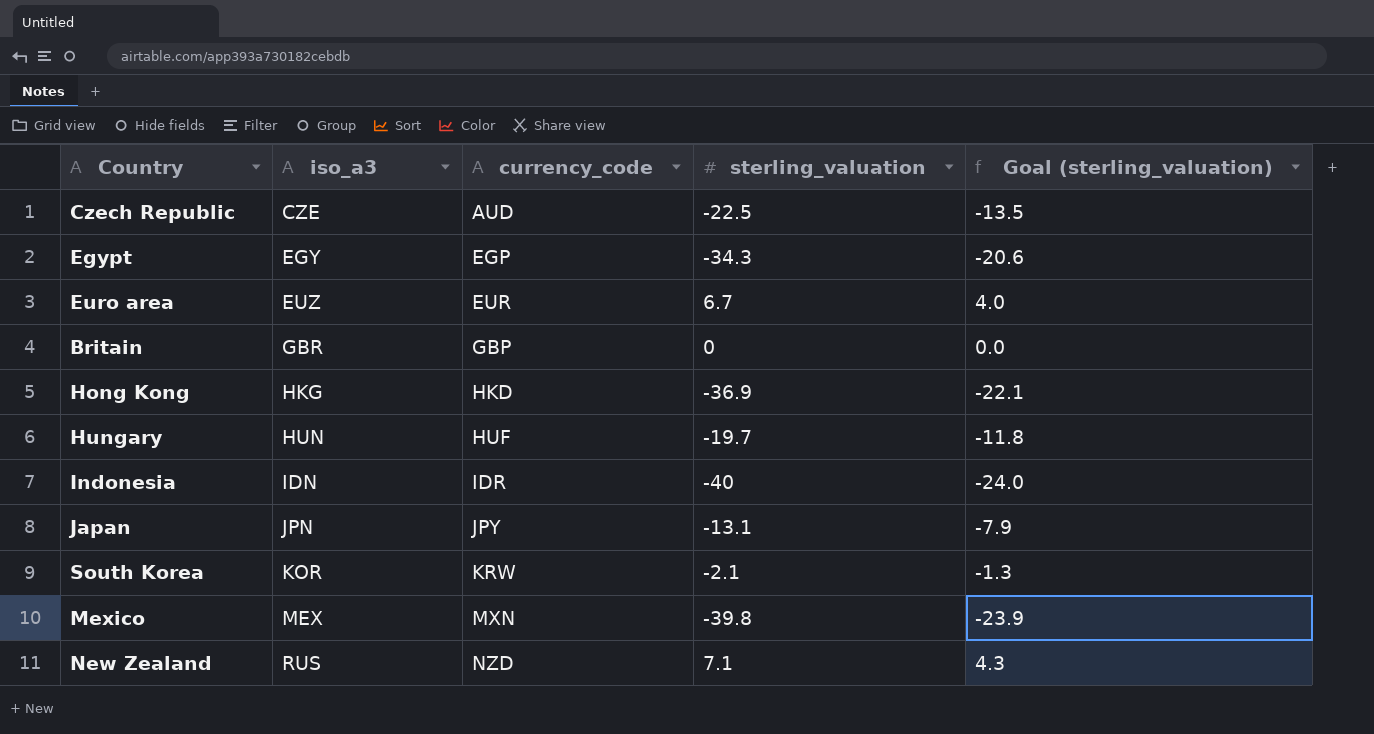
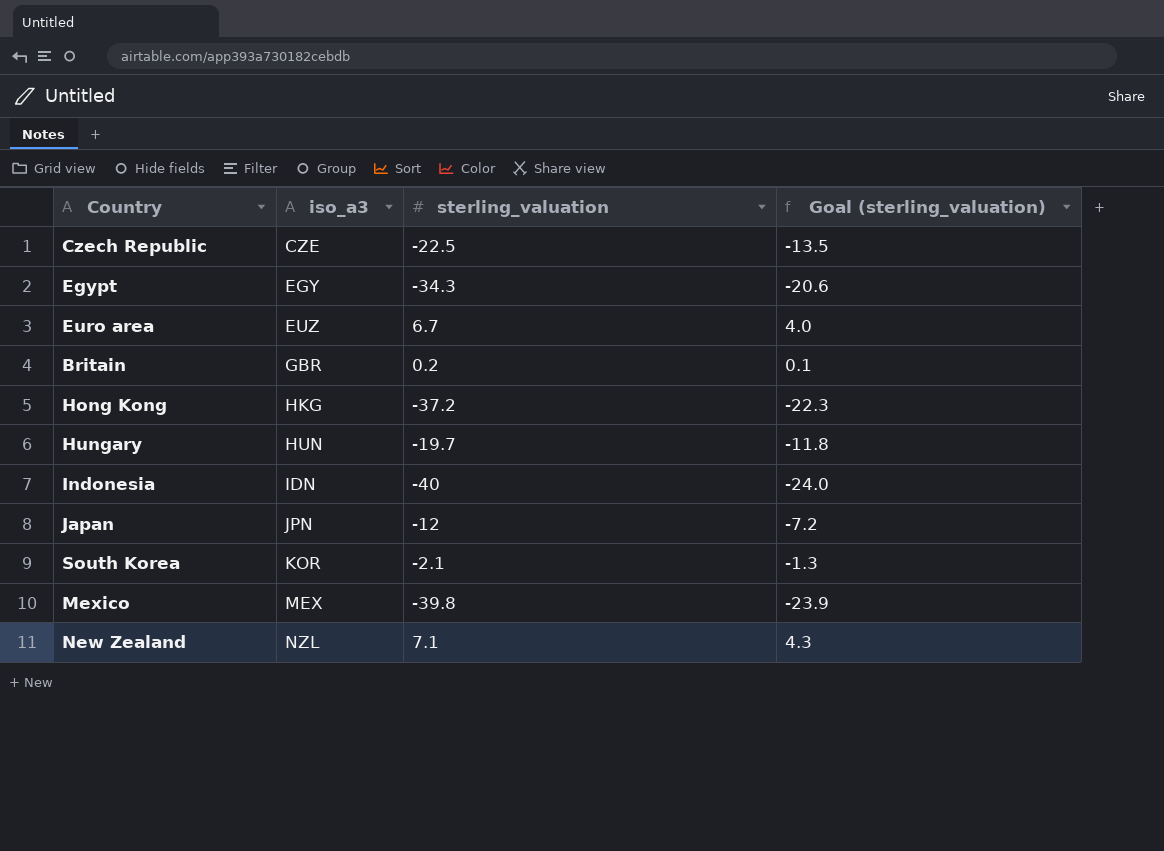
column currency_code | position: 3 -> none
Britain | sterling_valuation: 0 -> 0.2
Britain | Goal (sterling_valuation): 0.0 -> 0.1
Hong Kong | sterling_valuation: -36.9 -> -37.2
Hong Kong | Goal (sterling_valuation): -22.1 -> -22.3
Japan | sterling_valuation: -13.1 -> -12
Japan | Goal (sterling_valuation): -7.9 -> -7.2
New Zealand | iso_a3: RUS -> NZL

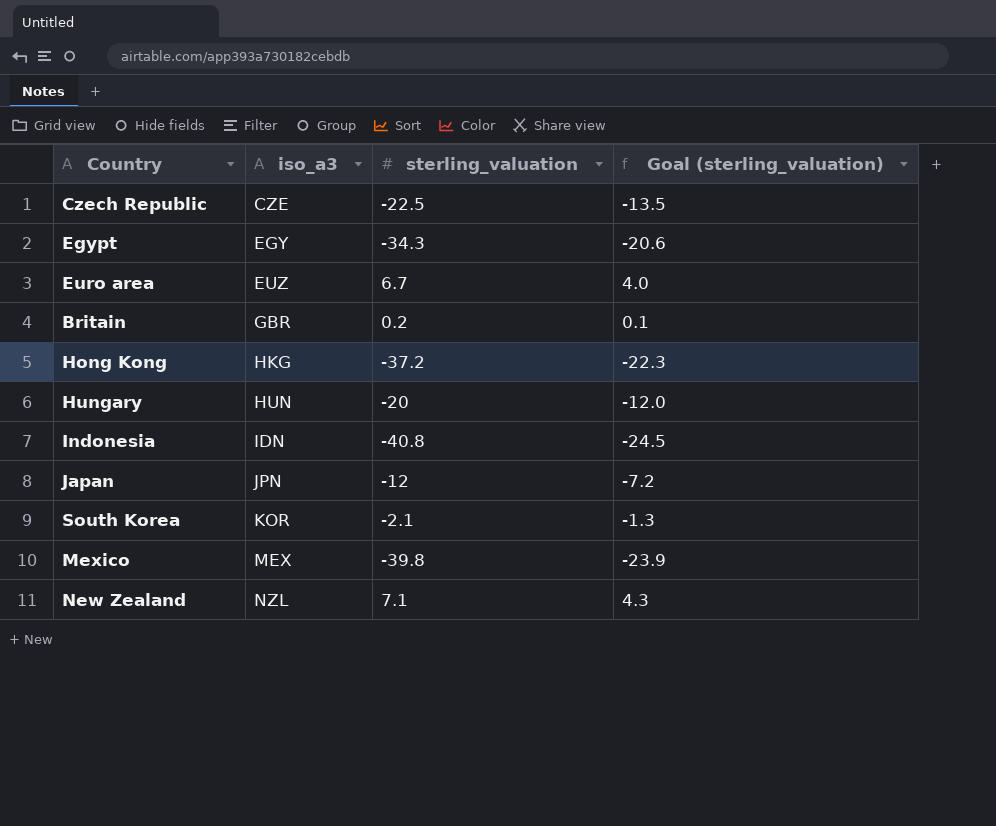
Hungary | sterling_valuation: -19.7 -> -20
Hungary | Goal (sterling_valuation): -11.8 -> -12.0
Indonesia | sterling_valuation: -40 -> -40.8
Indonesia | Goal (sterling_valuation): -24.0 -> -24.5

